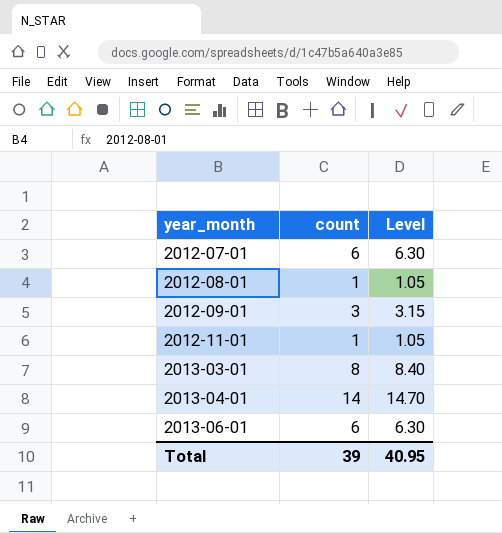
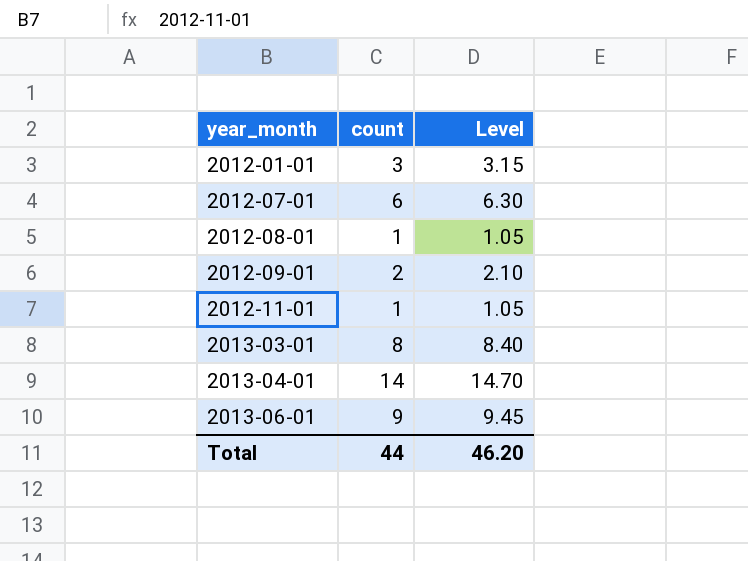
row 2012-01-01: none -> 3 | 3.15
2012-09-01 | count: 3 -> 2
2012-09-01 | Level: 3.15 -> 2.10
2013-06-01 | count: 6 -> 9
2013-06-01 | Level: 6.30 -> 9.45
Total | count: 39 -> 44
Total | Level: 40.95 -> 46.20

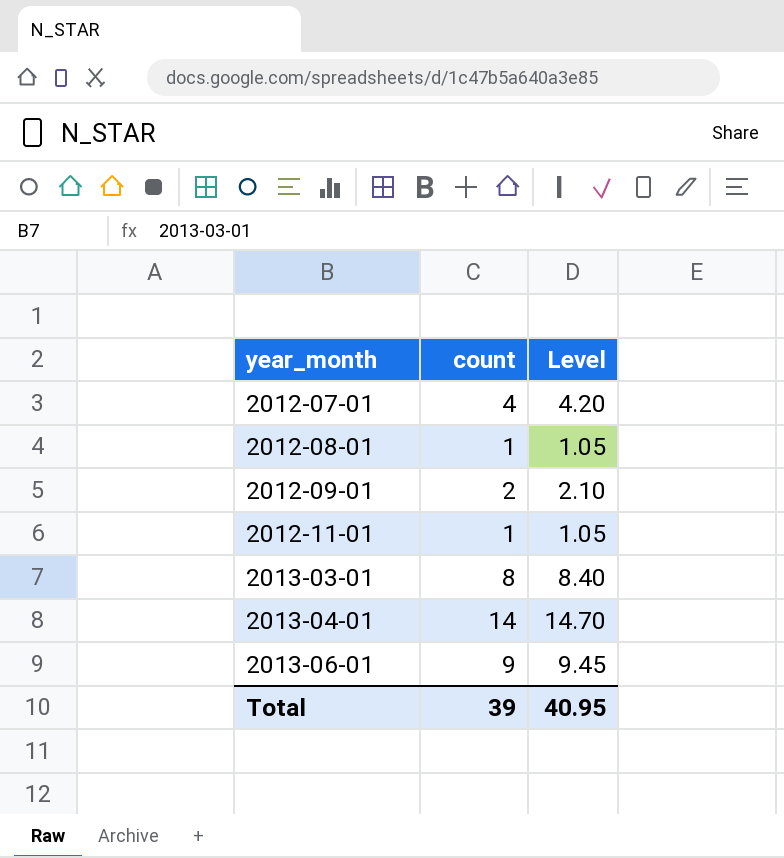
row 2012-01-01: 3 | 3.15 -> none
2012-07-01 | count: 6 -> 4
2012-07-01 | Level: 6.30 -> 4.20
Total | count: 44 -> 39
Total | Level: 46.20 -> 40.95

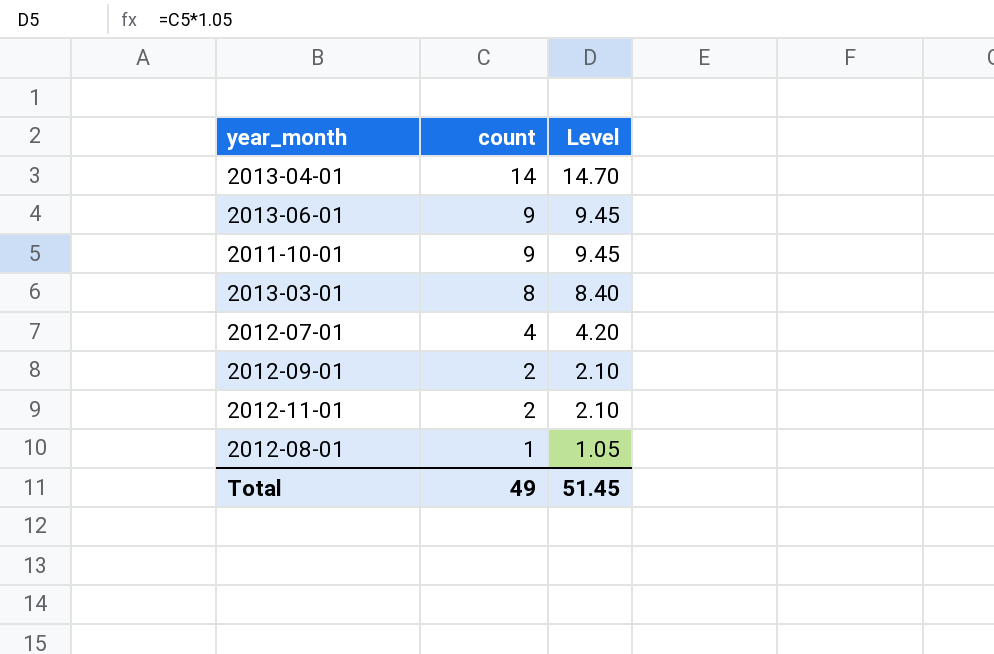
row order: year_month ascending -> count descending
row 2011-10-01: none -> 9 | 9.45
2012-11-01 | count: 1 -> 2
2012-11-01 | Level: 1.05 -> 2.10
Total | count: 39 -> 49
Total | Level: 40.95 -> 51.45

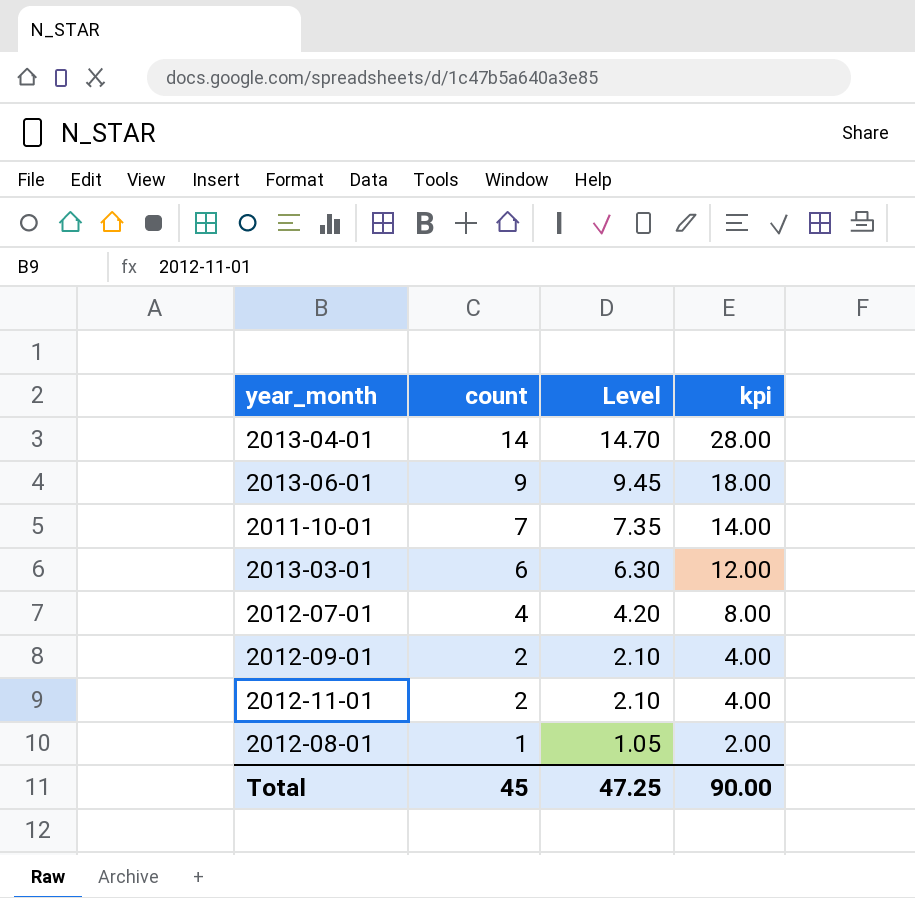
column kpi | formula: none -> [count] * 2
2011-10-01 | count: 9 -> 7
2011-10-01 | Level: 9.45 -> 7.35
2013-03-01 | count: 8 -> 6
2013-03-01 | Level: 8.40 -> 6.30
Total | count: 49 -> 45
Total | Level: 51.45 -> 47.25

